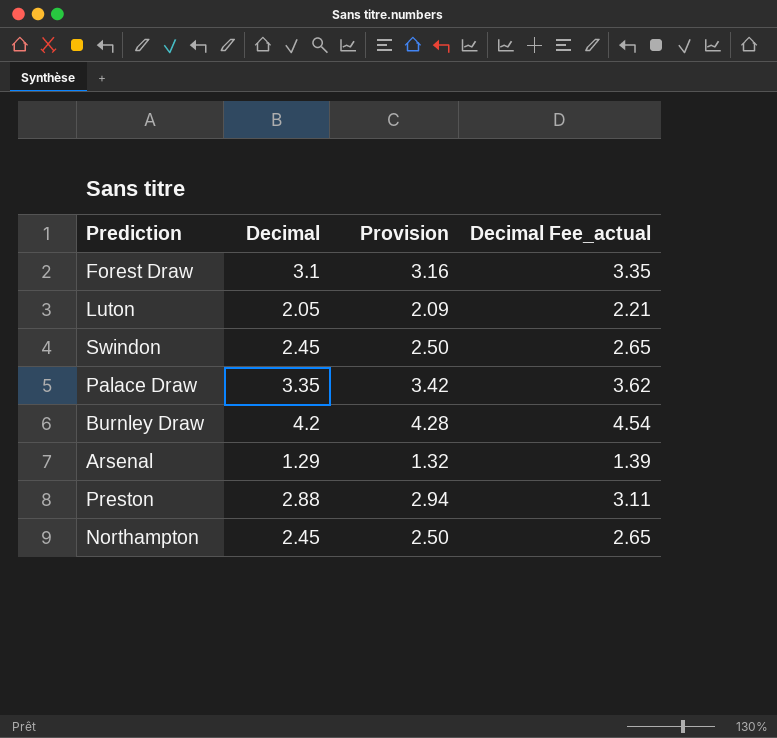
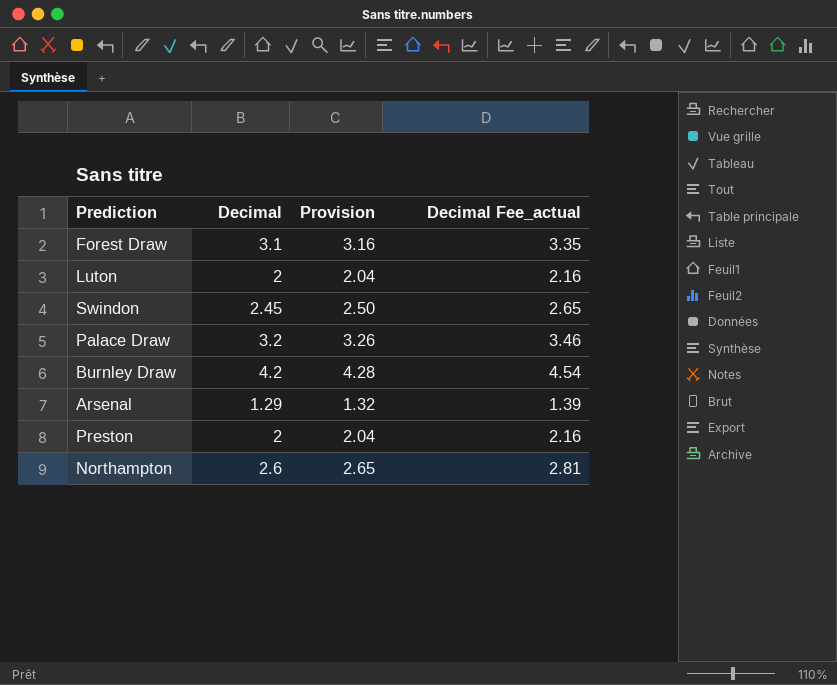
Luton | Decimal: 2.05 -> 2
Luton | Provision: 2.09 -> 2.04
Luton | Decimal Fee_actual: 2.21 -> 2.16
Palace Draw | Decimal: 3.35 -> 3.2
Palace Draw | Provision: 3.42 -> 3.26
Palace Draw | Decimal Fee_actual: 3.62 -> 3.46
Preston | Decimal: 2.88 -> 2
Preston | Provision: 2.94 -> 2.04
Preston | Decimal Fee_actual: 3.11 -> 2.16
Northampton | Decimal: 2.45 -> 2.6
Northampton | Provision: 2.50 -> 2.65
Northampton | Decimal Fee_actual: 2.65 -> 2.81

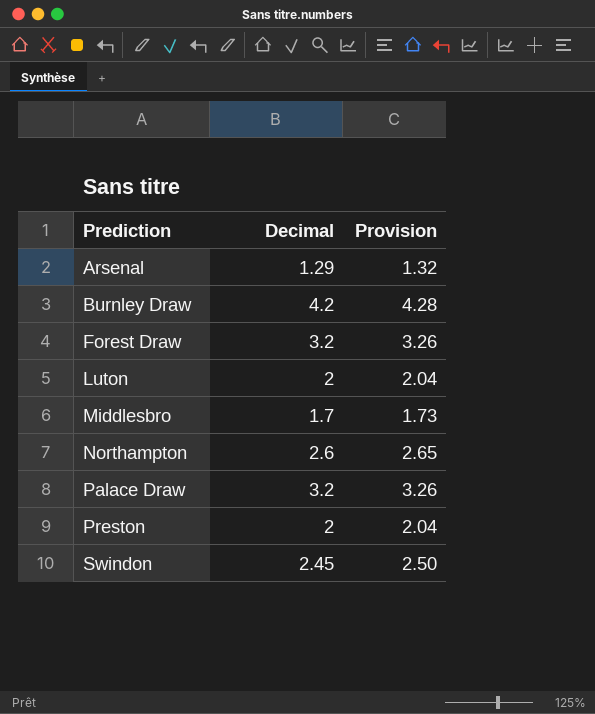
row order: none -> Prediction ascending
column Decimal Fee_actual | formula: [Decimal] * 1.08 -> none
Forest Draw | Decimal: 3.1 -> 3.2
Forest Draw | Provision: 3.16 -> 3.26
row Middlesbro: none -> 1.7 | 1.73

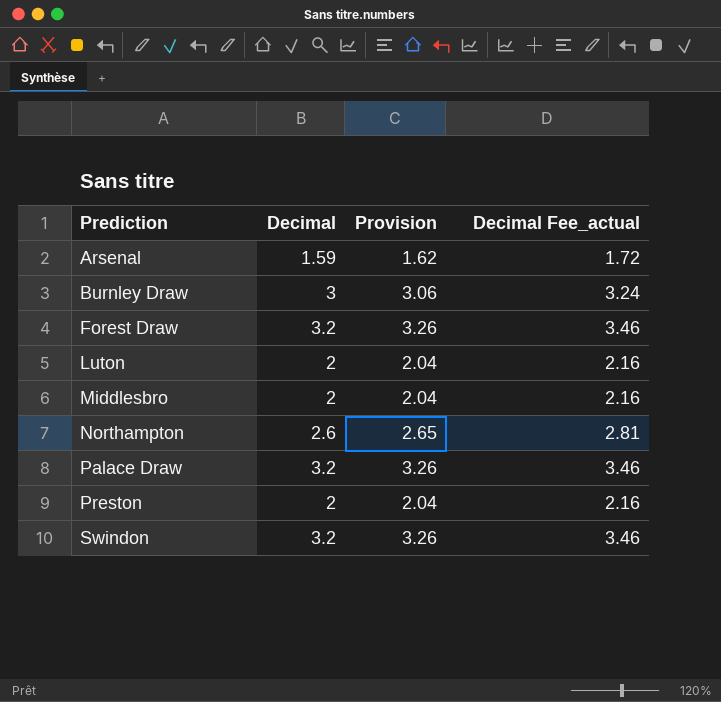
column Decimal Fee_actual | formula: none -> [Decimal] * 1.08
Arsenal | Decimal: 1.29 -> 1.59
Arsenal | Provision: 1.32 -> 1.62
Burnley Draw | Decimal: 4.2 -> 3
Burnley Draw | Provision: 4.28 -> 3.06
Middlesbro | Decimal: 1.7 -> 2
Middlesbro | Provision: 1.73 -> 2.04
Swindon | Decimal: 2.45 -> 3.2
Swindon | Provision: 2.50 -> 3.26

